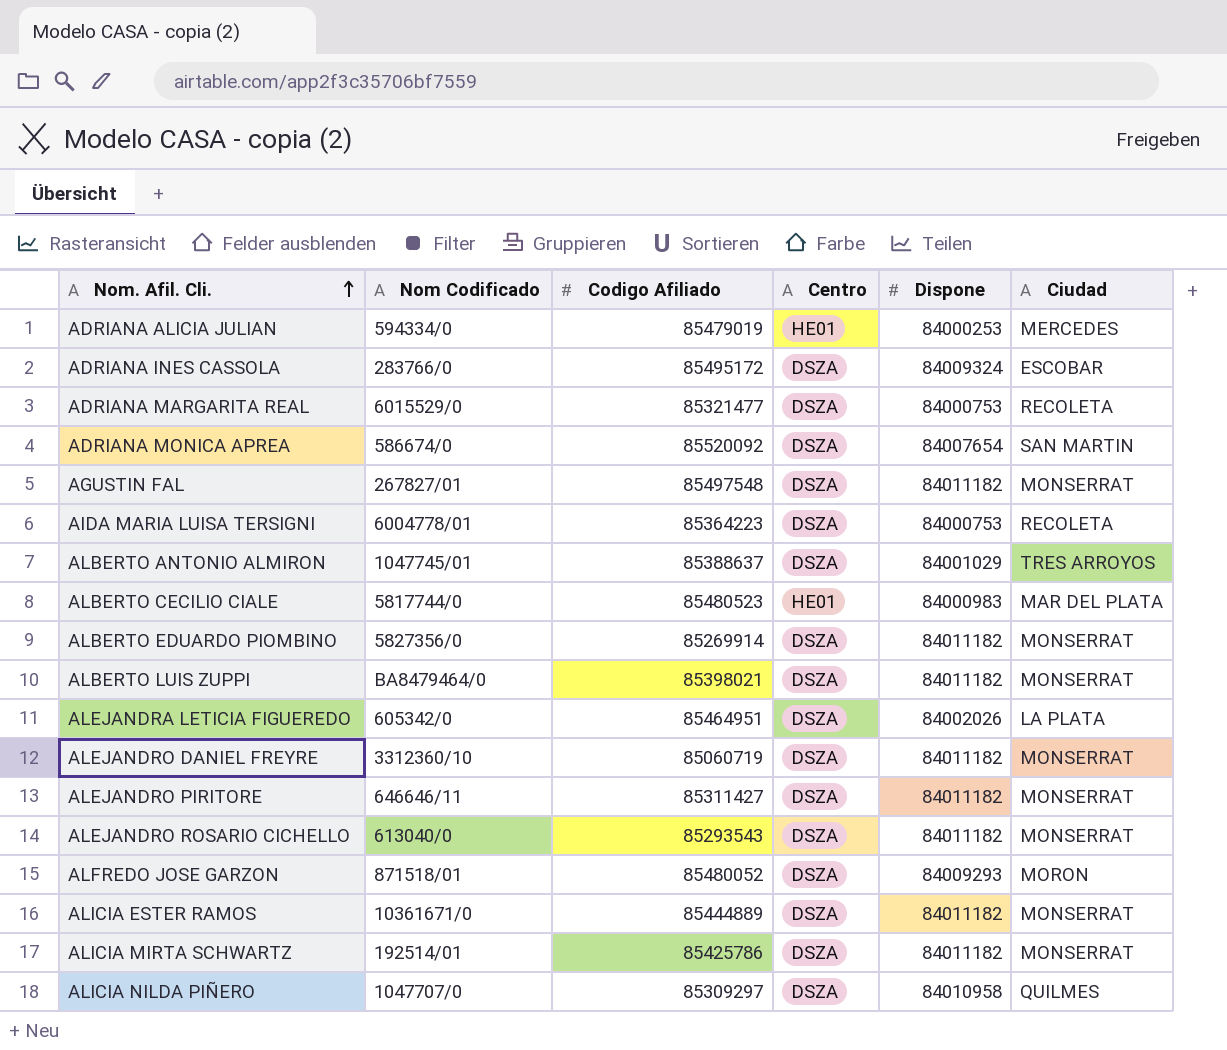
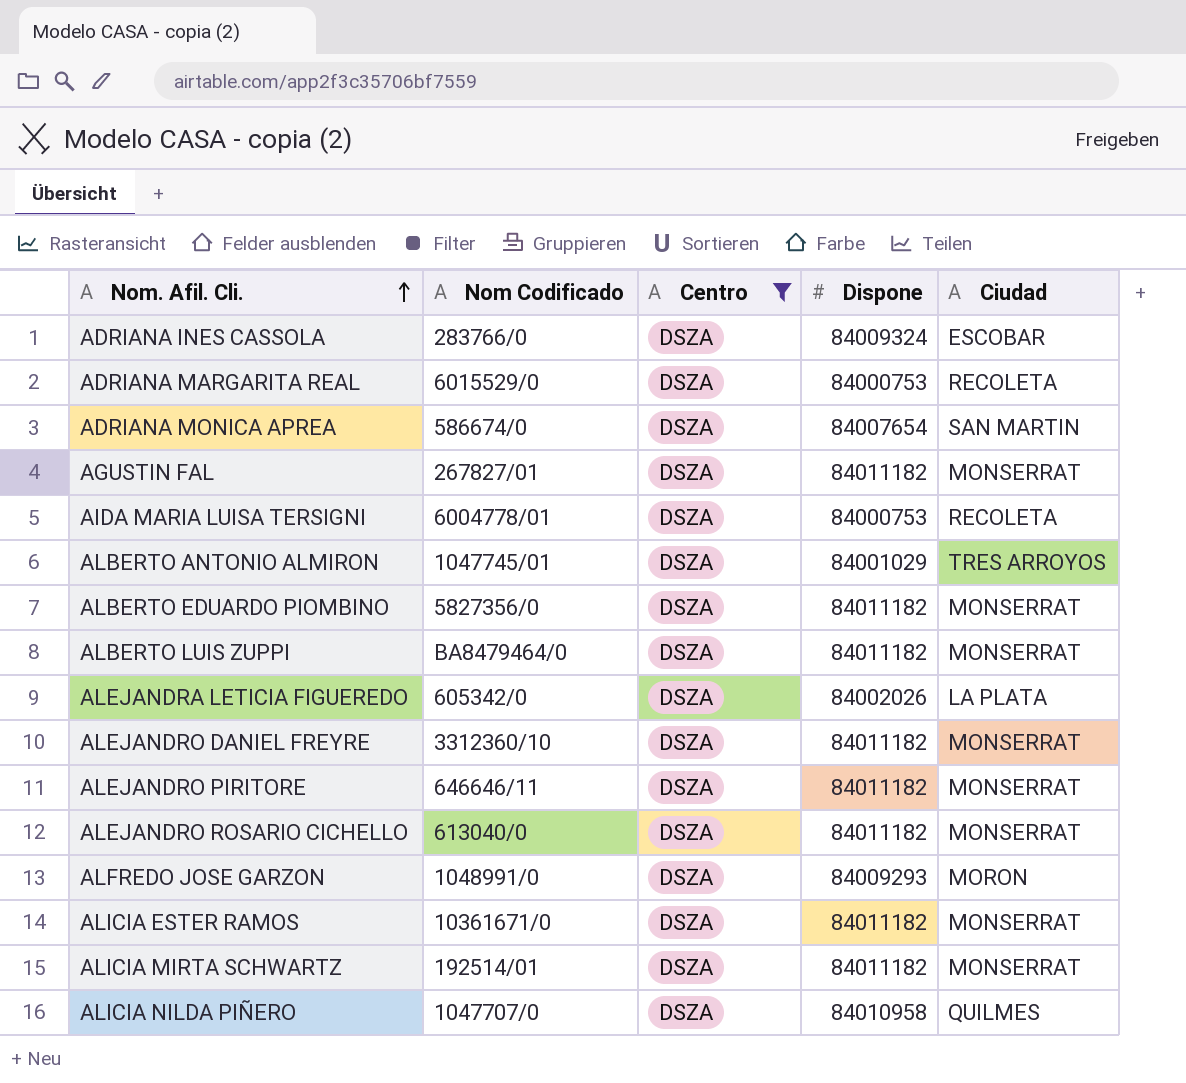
filter: none -> Centro = DSZA
column Codigo Afiliado | position: 3 -> none
ALFREDO JOSE GARZON | Nom Codificado: 871518/01 -> 1048991/0

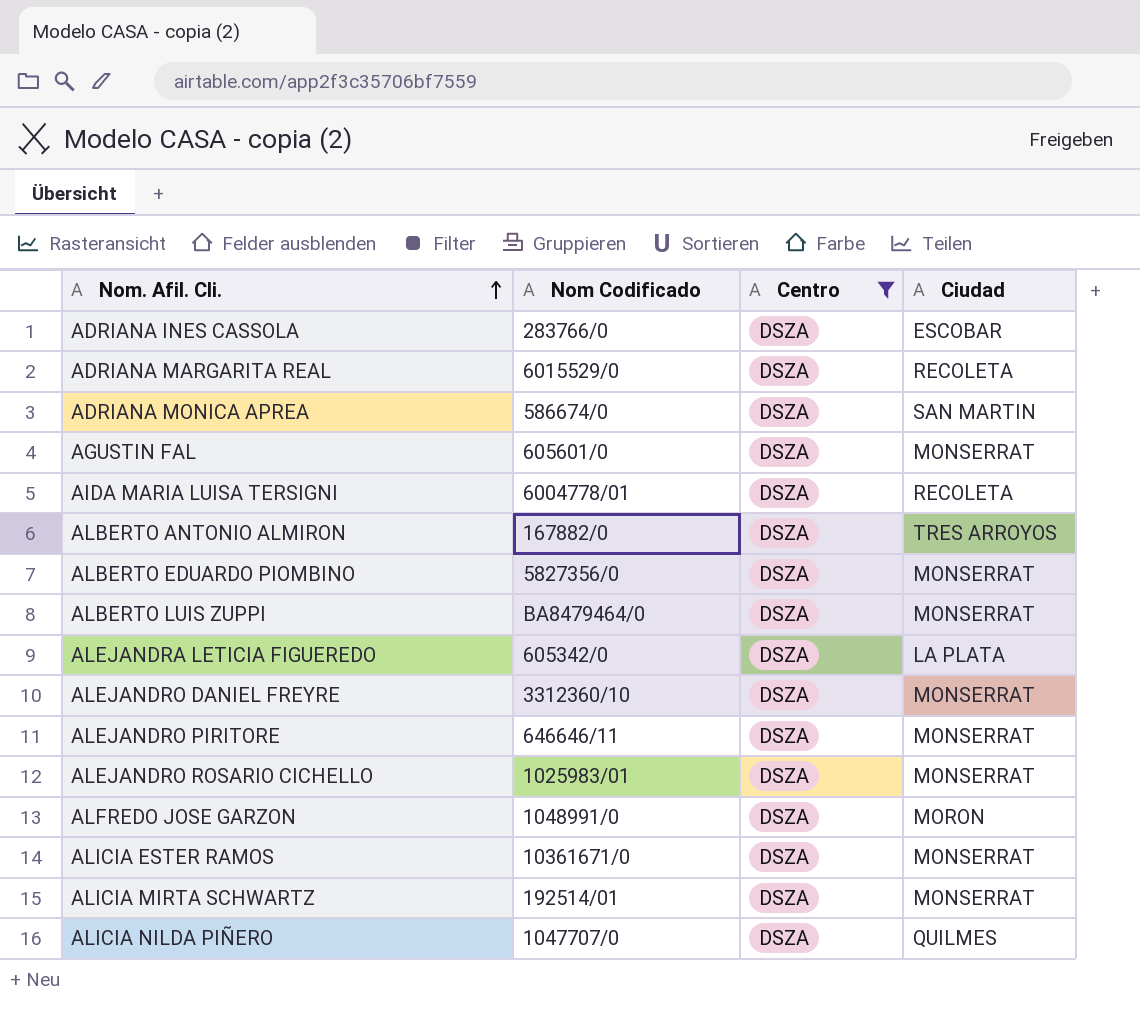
column Dispone | position: 4 -> none
AGUSTIN FAL | Nom Codificado: 267827/01 -> 605601/0
ALBERTO ANTONIO ALMIRON | Nom Codificado: 1047745/01 -> 167882/0
ALEJANDRO ROSARIO CICHELLO | Nom Codificado: 613040/0 -> 1025983/01

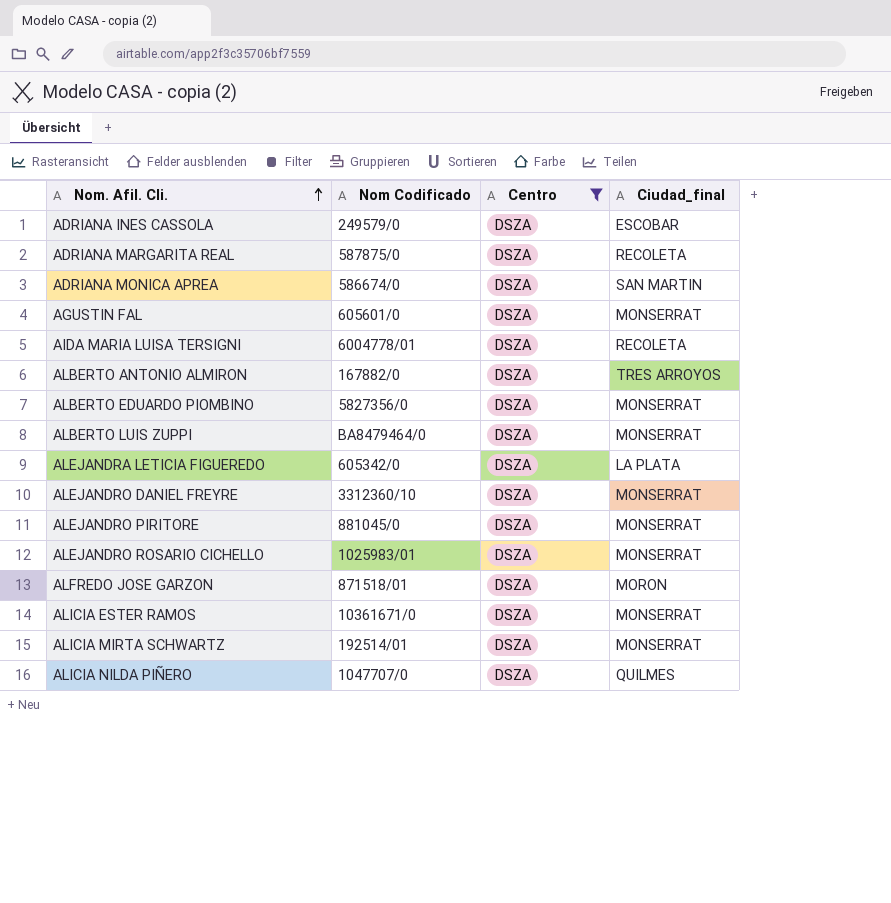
column name: Ciudad -> Ciudad_final
ADRIANA INES CASSOLA | Nom Codificado: 283766/0 -> 249579/0
ADRIANA MARGARITA REAL | Nom Codificado: 6015529/0 -> 587875/0
ALEJANDRO PIRITORE | Nom Codificado: 646646/11 -> 881045/0
ALFREDO JOSE GARZON | Nom Codificado: 1048991/0 -> 871518/01

